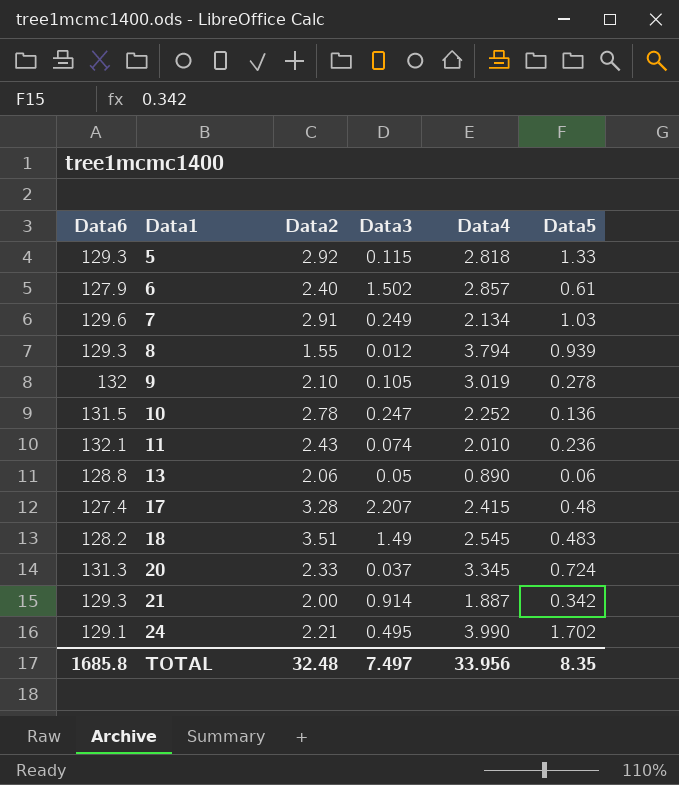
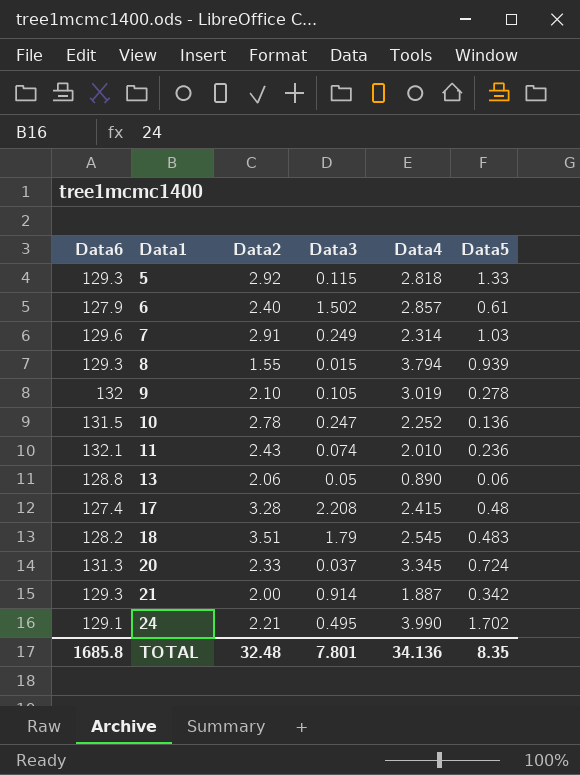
7 | Data4: 2.134 -> 2.314
8 | Data3: 0.012 -> 0.015
17 | Data3: 2.207 -> 2.208
18 | Data3: 1.49 -> 1.79
TOTAL | Data3: 7.497 -> 7.801
TOTAL | Data4: 33.956 -> 34.136

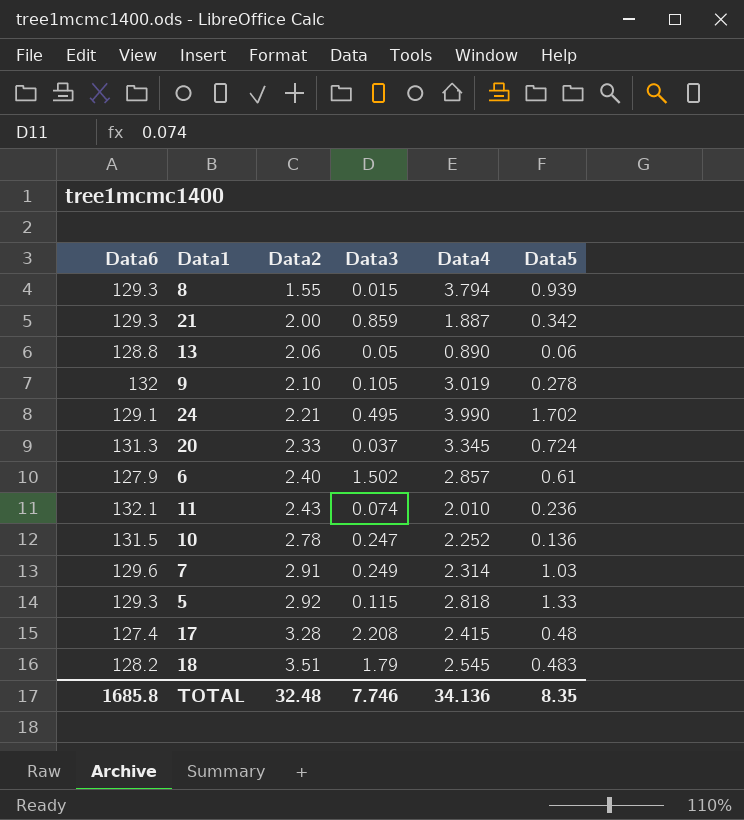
row order: Data1 ascending -> Data2 ascending
21 | Data3: 0.914 -> 0.859
TOTAL | Data3: 7.801 -> 7.746

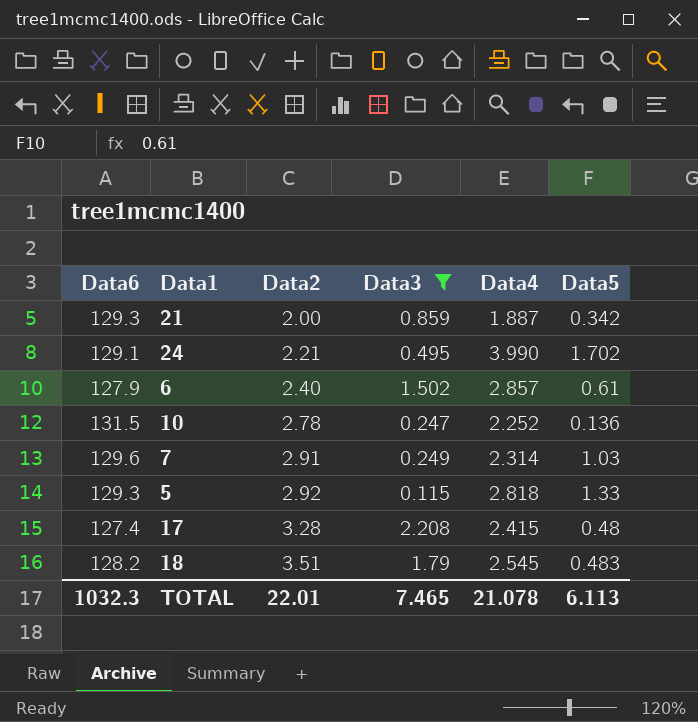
filter: none -> Data3 >= 0.115
TOTAL | Data6: 1685.8 -> 1032.3
TOTAL | Data2: 32.48 -> 22.01
TOTAL | Data3: 7.746 -> 7.465
TOTAL | Data4: 34.136 -> 21.078
TOTAL | Data5: 8.35 -> 6.113

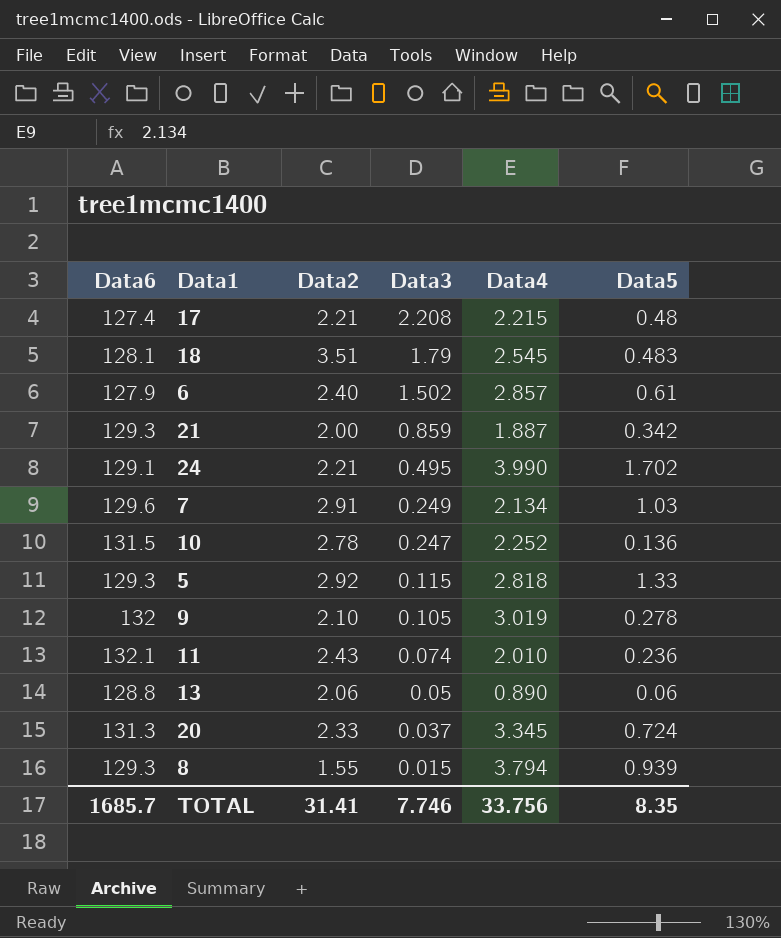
filter: Data3 >= 0.115 -> none
row order: Data2 ascending -> Data3 descending
17 | Data2: 3.28 -> 2.21
17 | Data4: 2.415 -> 2.215
18 | Data6: 128.2 -> 128.1
7 | Data4: 2.314 -> 2.134
TOTAL | Data6: 1032.3 -> 1685.7
TOTAL | Data2: 22.01 -> 31.41
TOTAL | Data3: 7.465 -> 7.746
TOTAL | Data4: 21.078 -> 33.756
TOTAL | Data5: 6.113 -> 8.35

